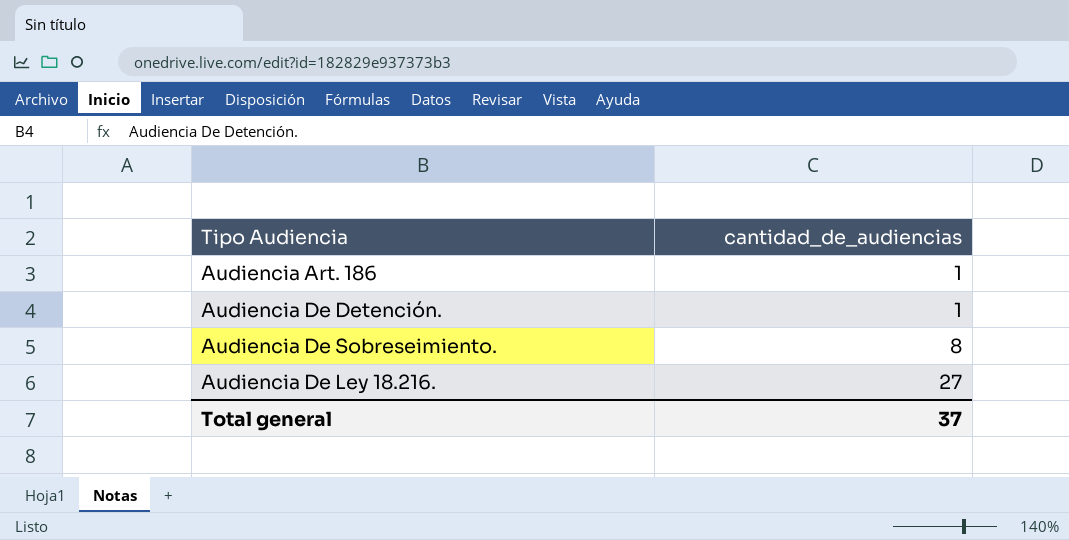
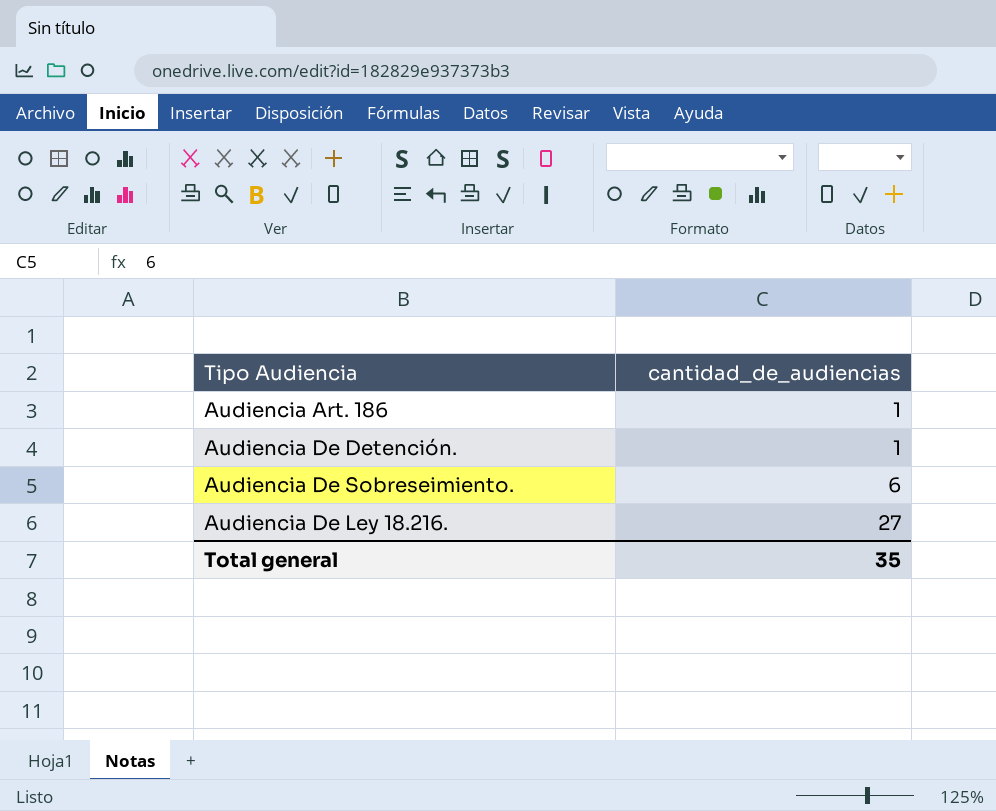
Audiencia De Sobreseimiento. | cantidad_de_audiencias: 8 -> 6
Total general | cantidad_de_audiencias: 37 -> 35

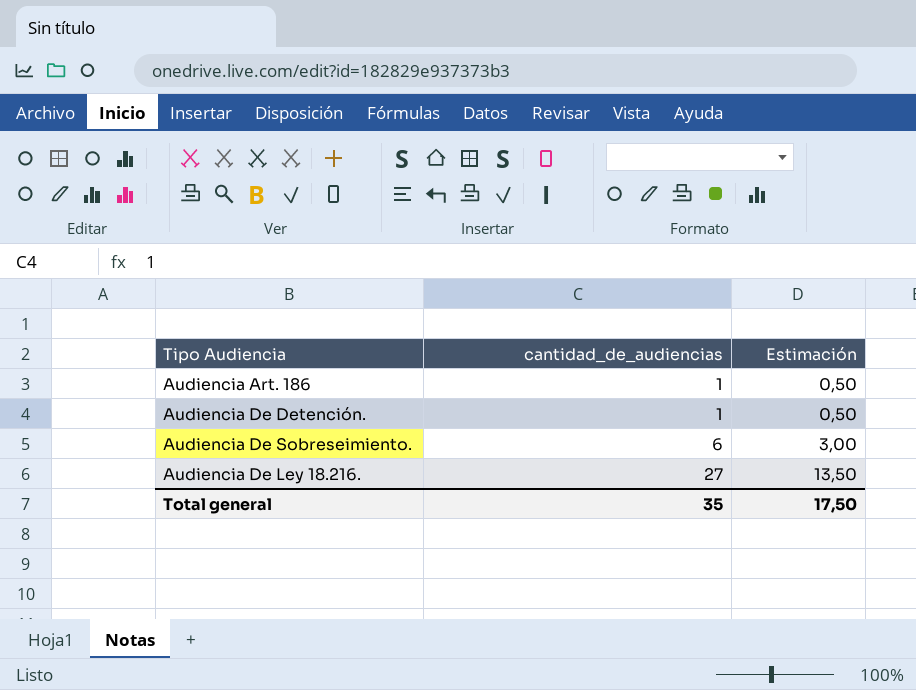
column Estimación | formula: none -> [cantidad_de_audiencias] * 0,5

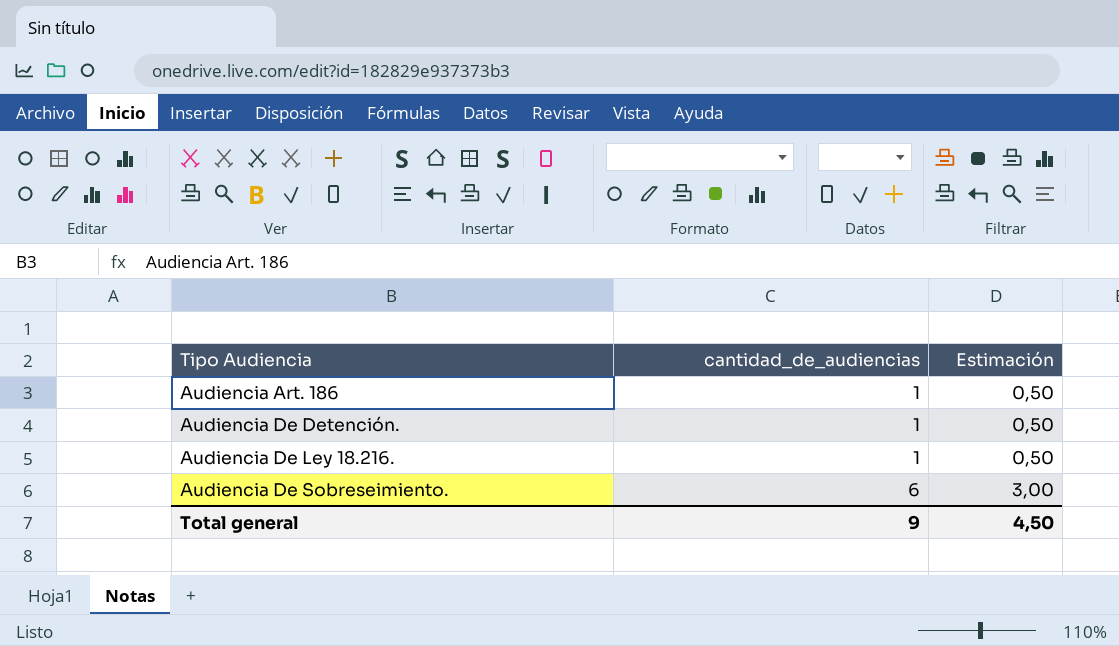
row order: cantidad_de_audiencias ascending -> Tipo Audiencia ascending
Audiencia De Ley 18.216. | cantidad_de_audiencias: 27 -> 1
Audiencia De Ley 18.216. | Estimación: 13,50 -> 0,50
Total general | cantidad_de_audiencias: 35 -> 9
Total general | Estimación: 17,50 -> 4,50

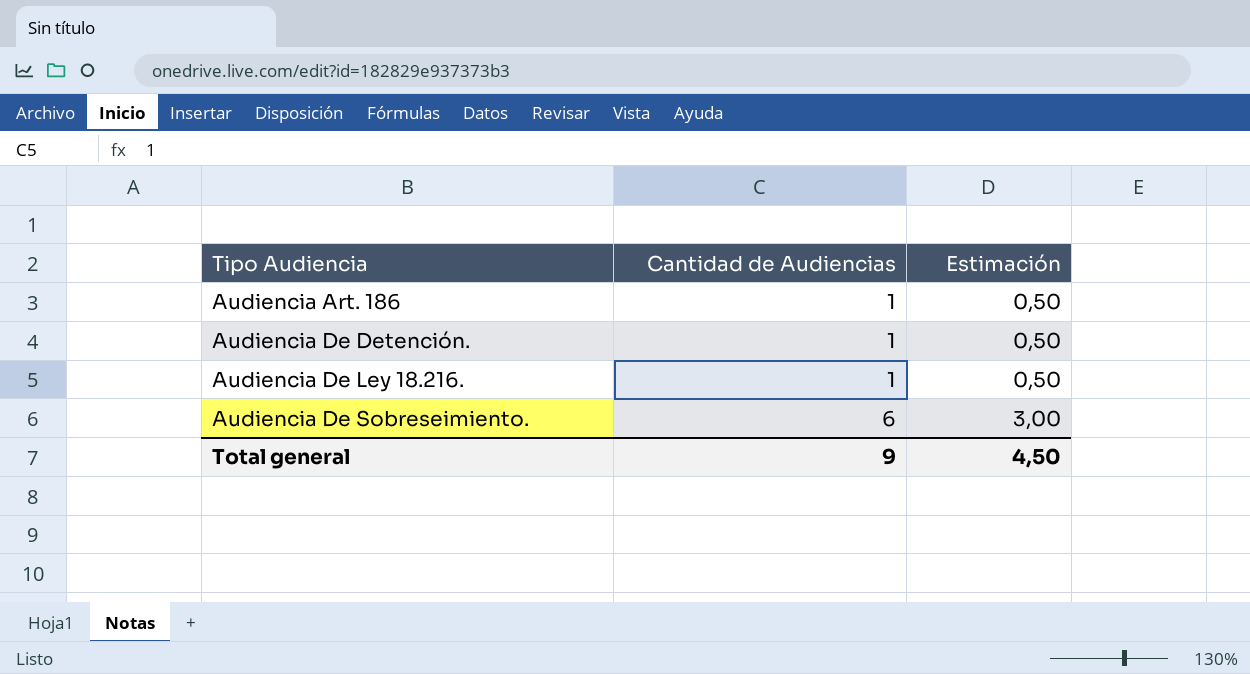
column name: cantidad_de_audiencias -> Cantidad de Audiencias

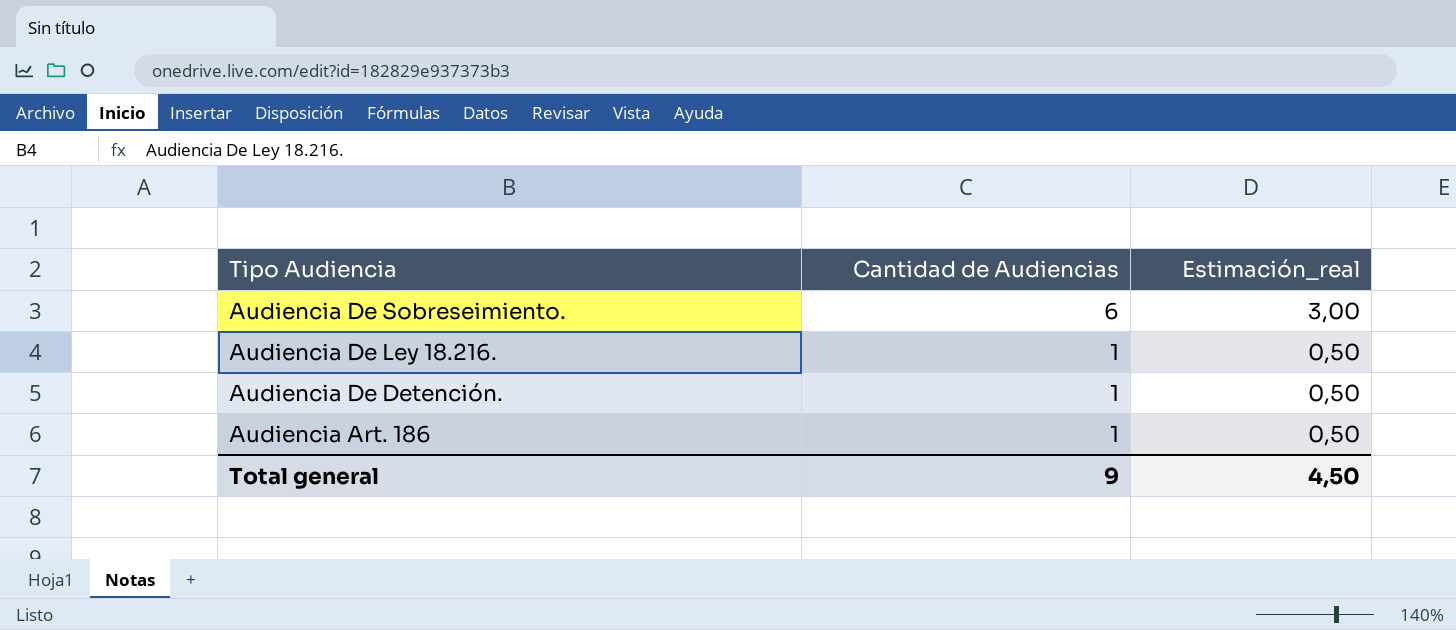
row order: Tipo Audiencia ascending -> Tipo Audiencia descending
column name: Estimación -> Estimación_real

